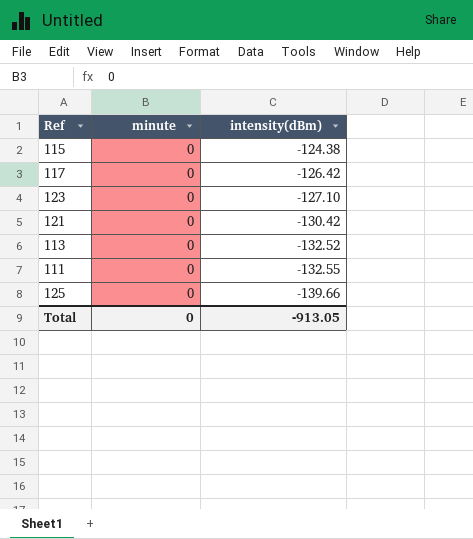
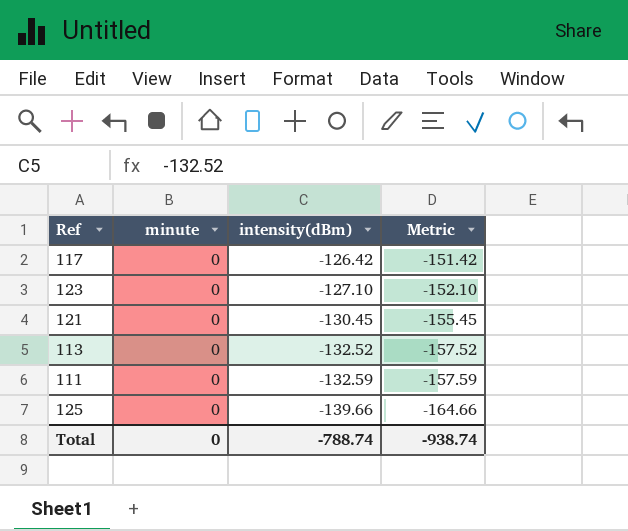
column Metric | formula: none -> [intensity(dBm)] - 25
row 115: 0 | -124.38 -> none
121 | intensity(dBm): -130.42 -> -130.45
111 | intensity(dBm): -132.55 -> -132.59
Total | intensity(dBm): -913.05 -> -788.74

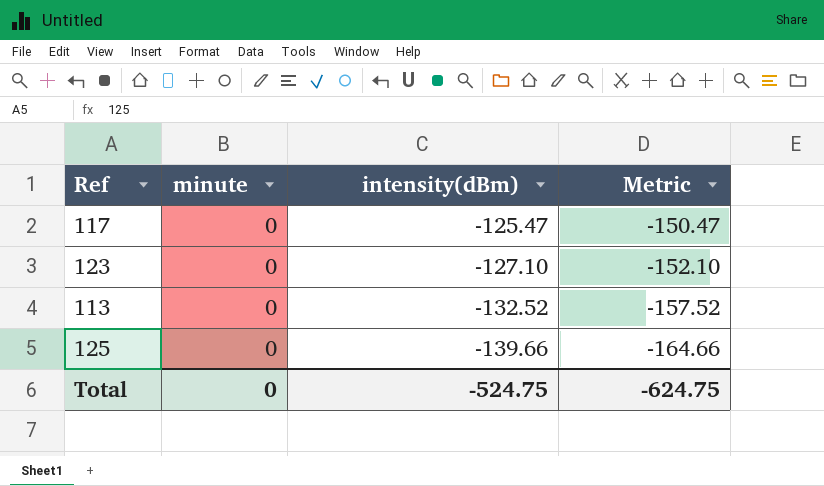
row 121: 0 | -130.45 | -155.45 -> none
row 111: 0 | -132.59 | -157.59 -> none
117 | intensity(dBm): -126.42 -> -125.47
117 | Metric: -151.42 -> -150.47
Total | intensity(dBm): -788.74 -> -524.75
Total | Metric: -938.74 -> -624.75

